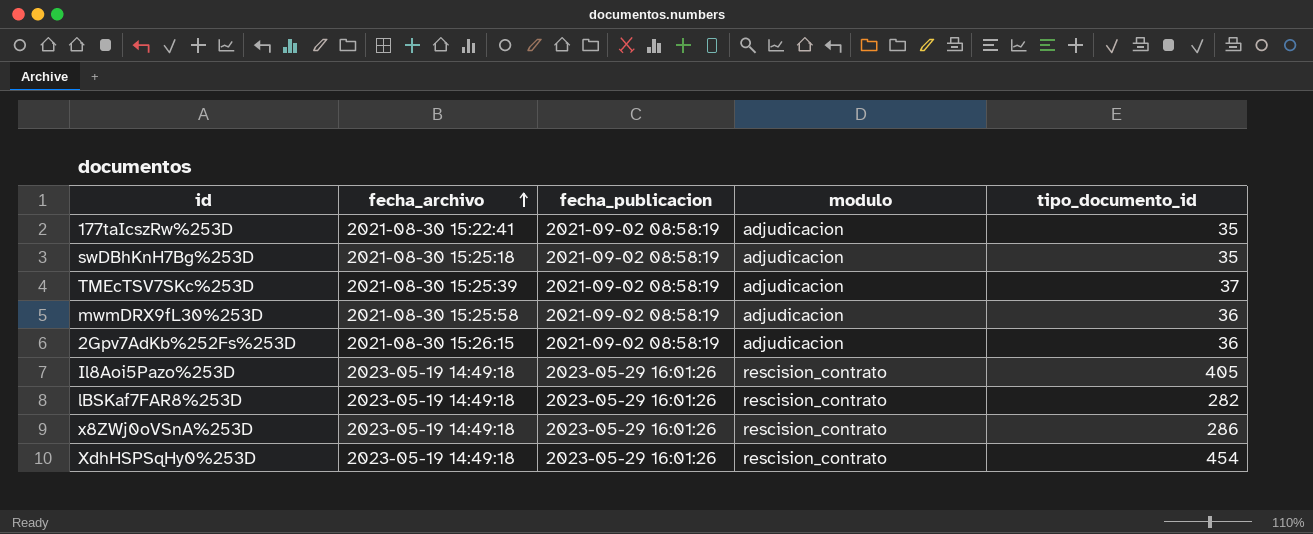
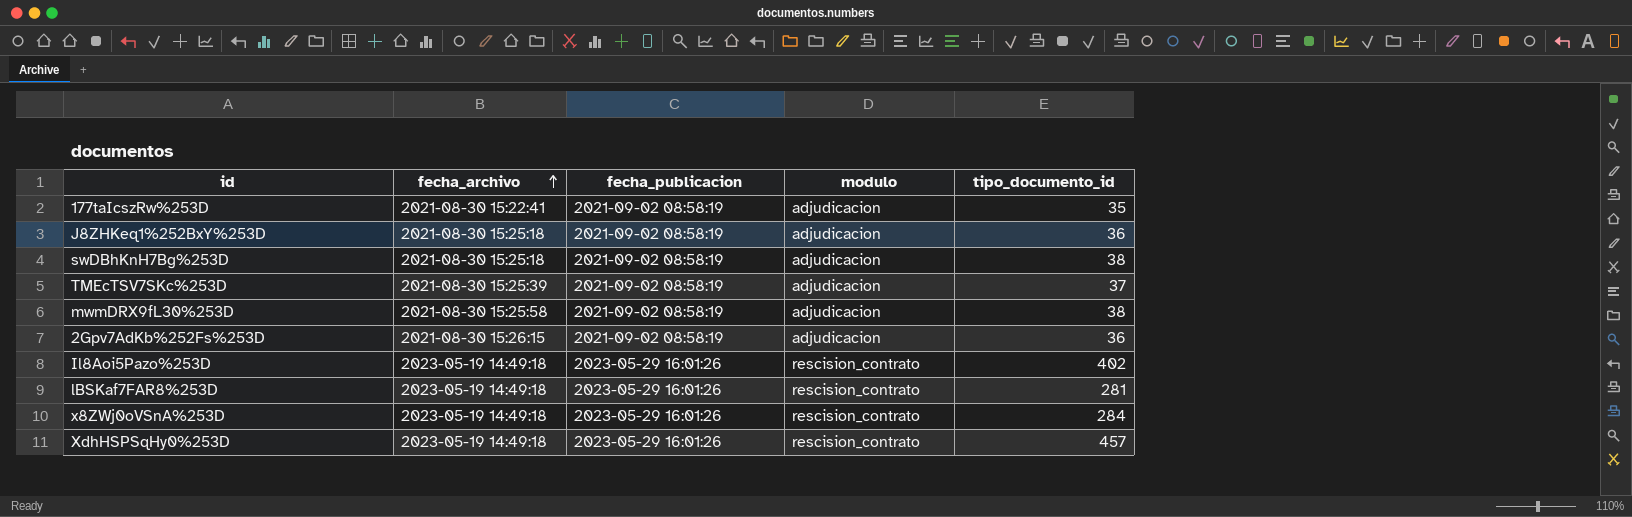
row J8ZHKeq1%252BxY%253D: none -> 2021-08-30 15:25:18 | 2021-09-02 08:58:19 | adjudicacion | 36
swDBhKnH7Bg%253D | tipo_documento_id: 35 -> 38
mwmDRX9fL30%253D | tipo_documento_id: 36 -> 38
Il8Aoi5Pazo%253D | tipo_documento_id: 405 -> 402
lBSKaf7FAR8%253D | tipo_documento_id: 282 -> 281
x8ZWj0oVSnA%253D | tipo_documento_id: 286 -> 284
XdhHSPSqHy0%253D | tipo_documento_id: 454 -> 457

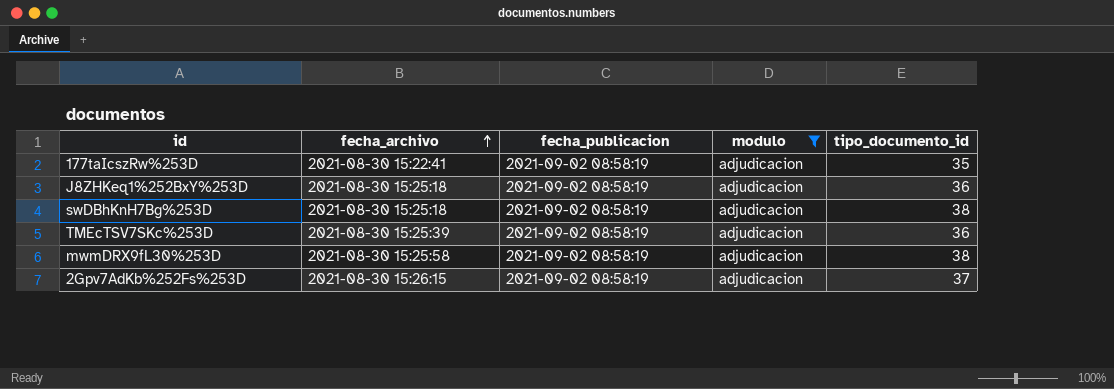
filter: none -> modulo = adjudicacion
TMEcTSV7SKc%253D | tipo_documento_id: 37 -> 36
2Gpv7AdKb%252Fs%253D | tipo_documento_id: 36 -> 37

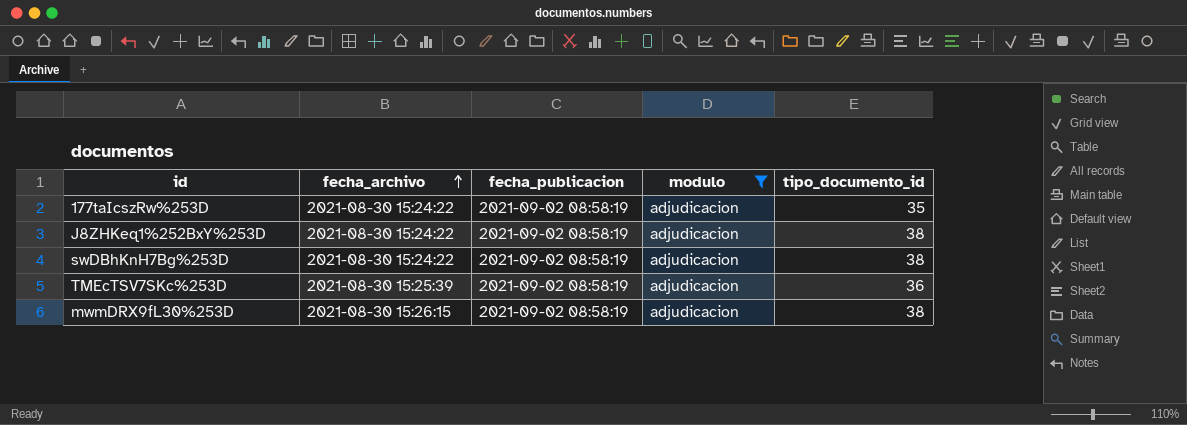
row 2Gpv7AdKb%252Fs%253D: 2021-08-30 15:26:15 | 2021-09-02 08:58:19 | adjudicacion | 37 -> none
177taIcszRw%253D | fecha_archivo: 2021-08-30 15:22:41 -> 2021-08-30 15:24:22
J8ZHKeq1%252BxY%253D | fecha_archivo: 2021-08-30 15:25:18 -> 2021-08-30 15:24:22
J8ZHKeq1%252BxY%253D | tipo_documento_id: 36 -> 38
swDBhKnH7Bg%253D | fecha_archivo: 2021-08-30 15:25:18 -> 2021-08-30 15:24:22
mwmDRX9fL30%253D | fecha_archivo: 2021-08-30 15:25:58 -> 2021-08-30 15:26:15

